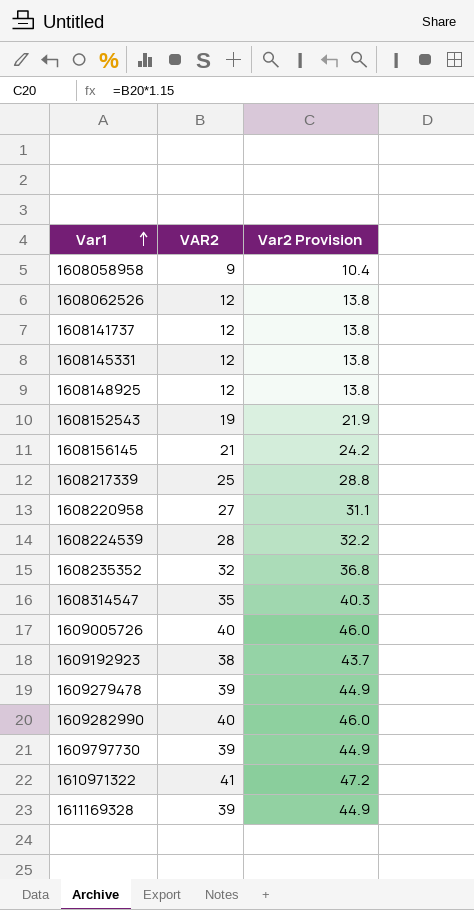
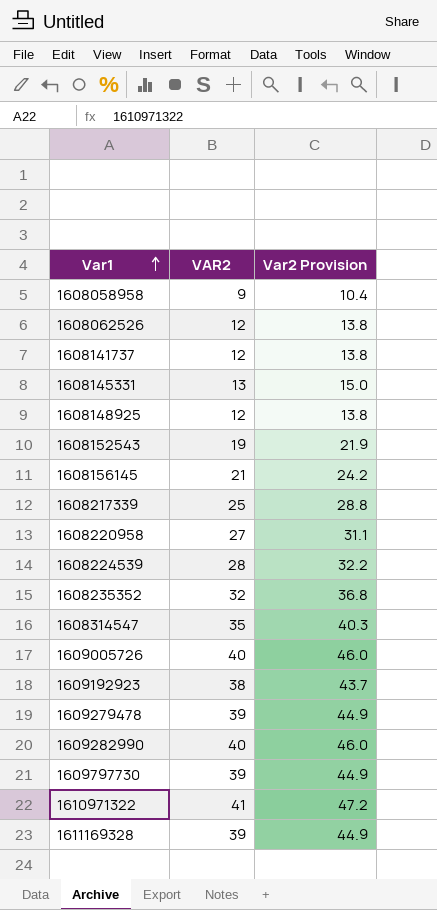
1608145331 | VAR2: 12 -> 13
1608145331 | Var2 Provision: 13.8 -> 15.0

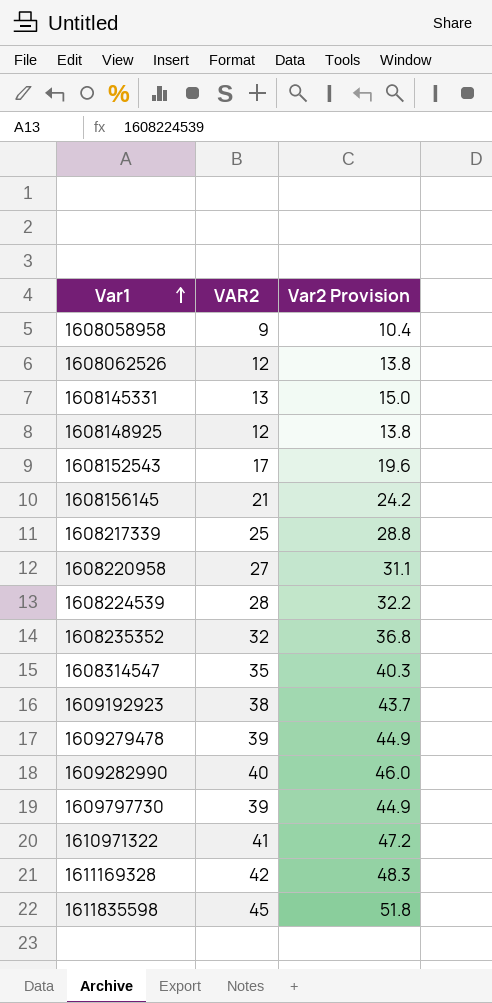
row 1608141737: 12 | 13.8 -> none
row 1609005726: 40 | 46.0 -> none
1608152543 | VAR2: 19 -> 17
1608152543 | Var2 Provision: 21.9 -> 19.6
1611169328 | VAR2: 39 -> 42
1611169328 | Var2 Provision: 44.9 -> 48.3
row 1611835598: none -> 45 | 51.8

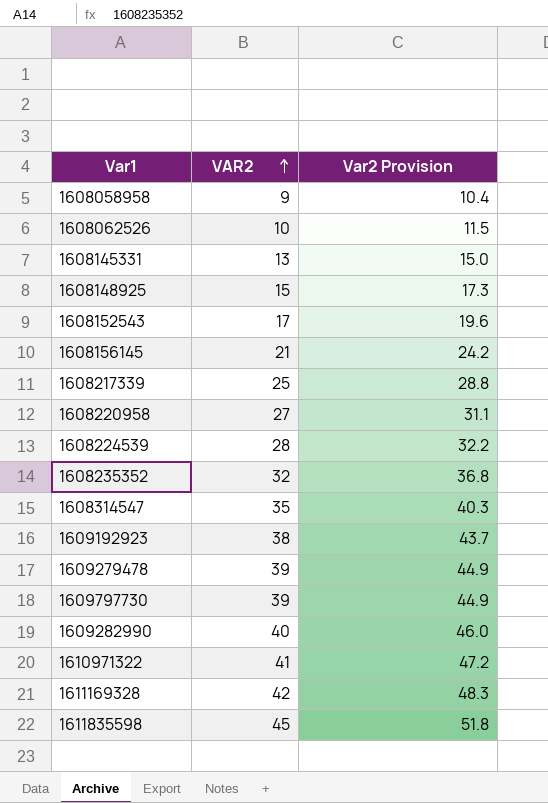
row order: Var1 ascending -> VAR2 ascending
1608062526 | VAR2: 12 -> 10
1608062526 | Var2 Provision: 13.8 -> 11.5
1608148925 | VAR2: 12 -> 15
1608148925 | Var2 Provision: 13.8 -> 17.3

